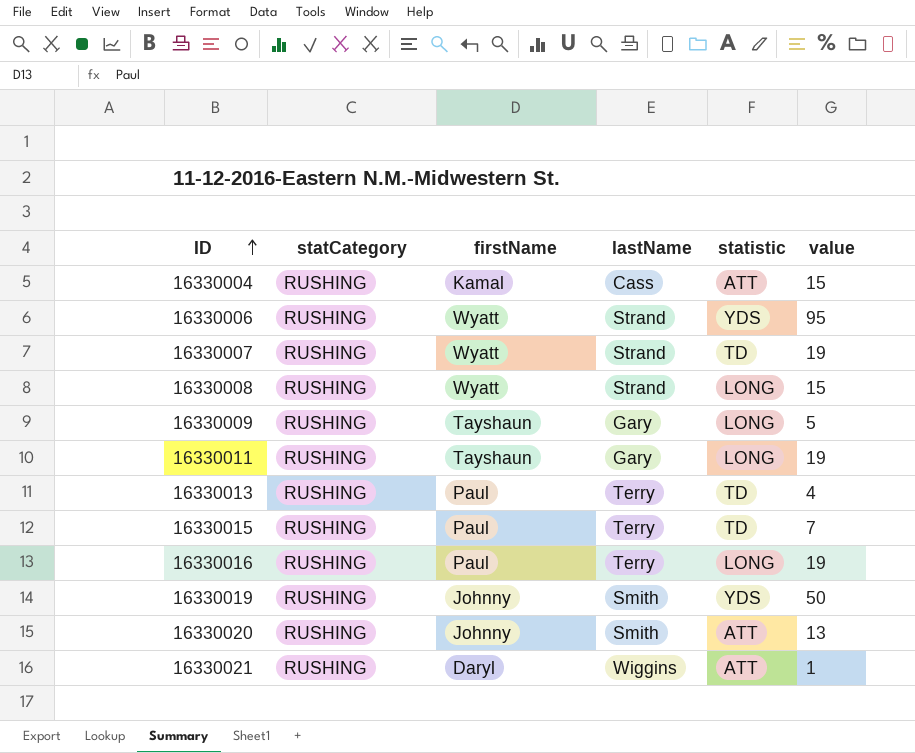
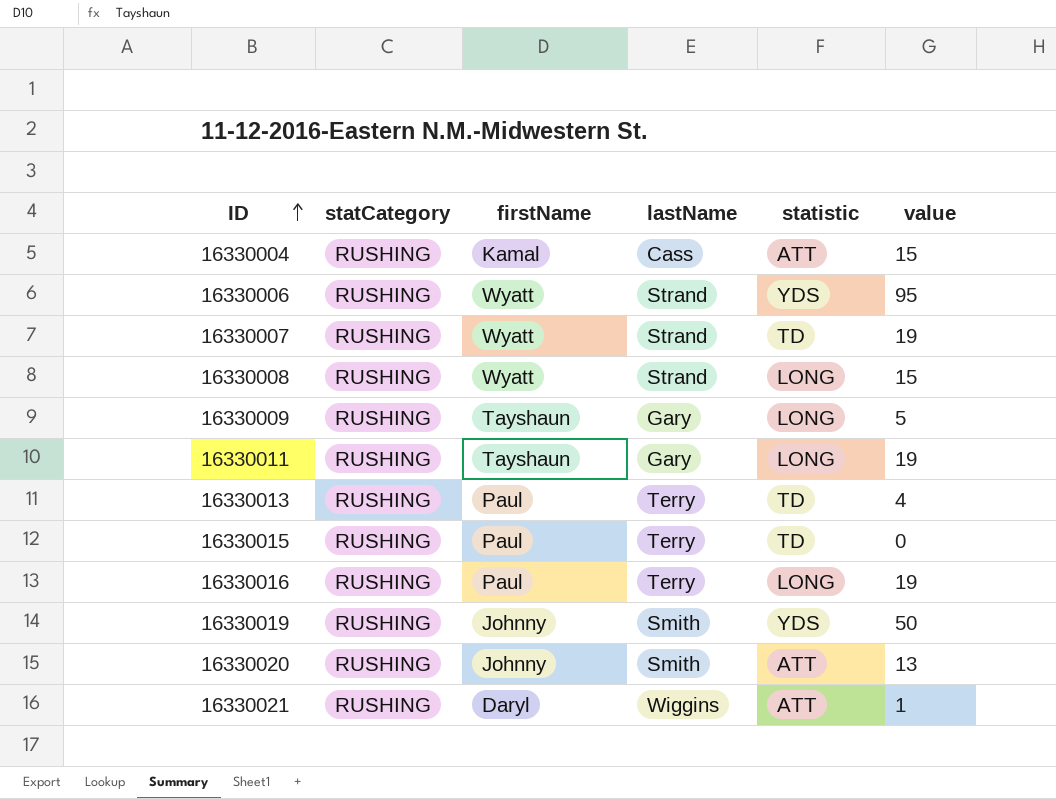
16330015 | value: 7 -> 0

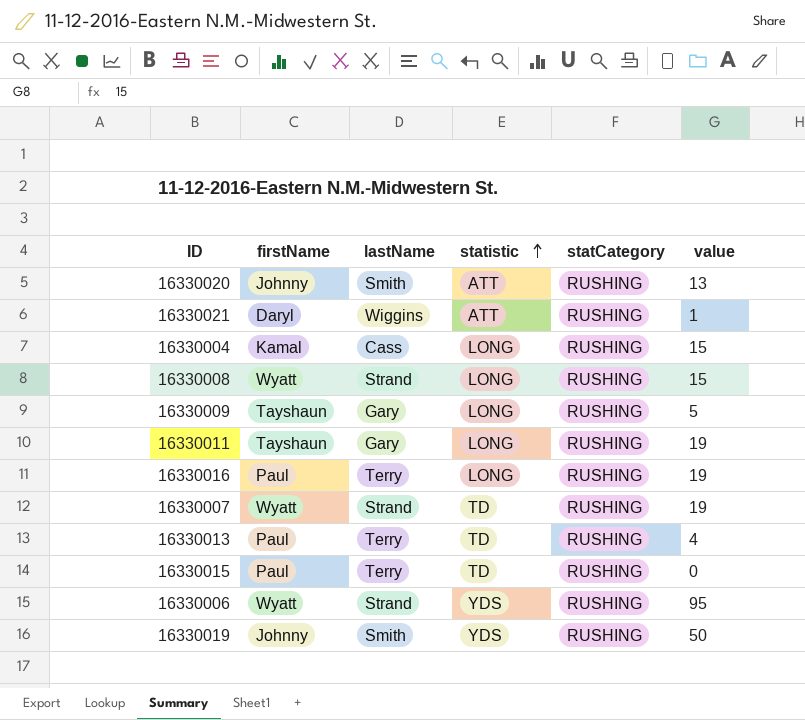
row order: ID ascending -> statistic ascending
column statCategory | position: 2 -> 5
16330004 | statistic: ATT -> LONG

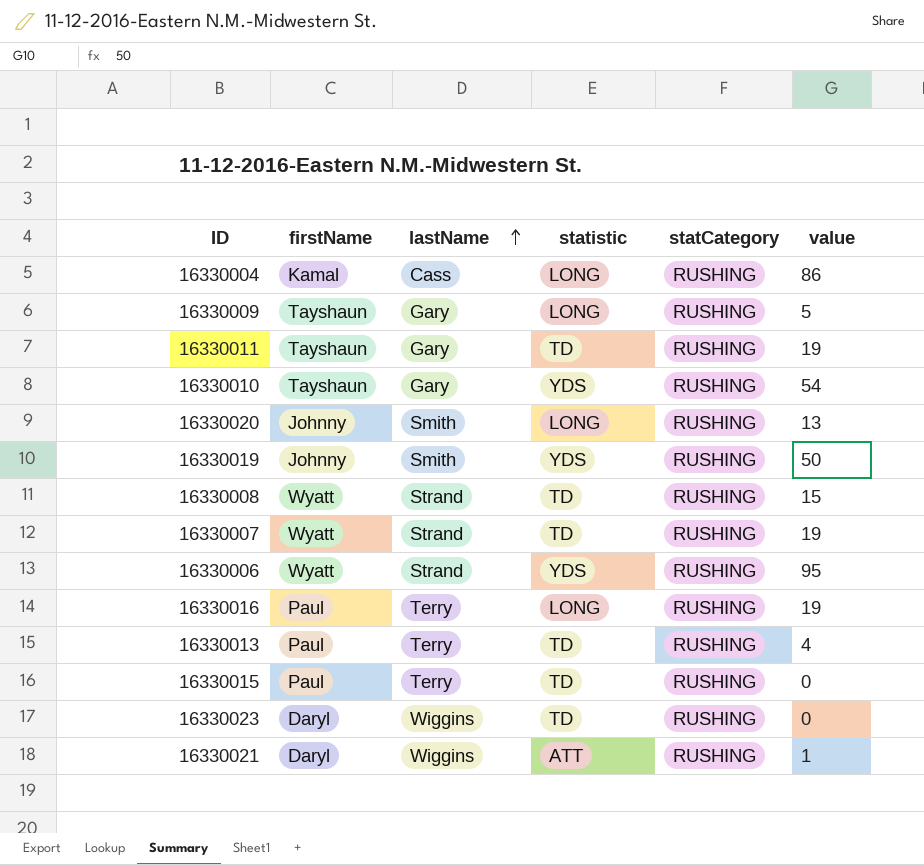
row order: statistic ascending -> lastName ascending
16330004 | value: 15 -> 86
16330011 | statistic: LONG -> TD
row 16330010: none -> Tayshaun | Gary | YDS | RUSHING | 54
16330020 | statistic: ATT -> LONG
16330008 | statistic: LONG -> TD
row 16330023: none -> Daryl | Wiggins | TD | RUSHING | 0

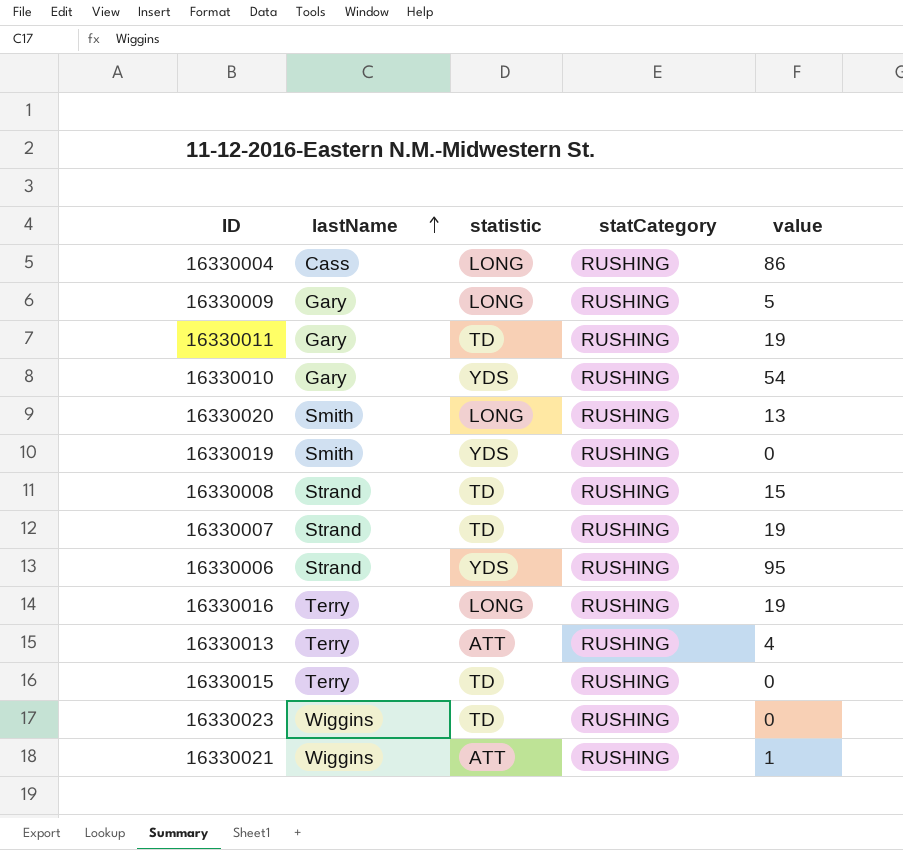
column firstName | position: 2 -> none
16330019 | value: 50 -> 0
16330013 | statistic: TD -> ATT

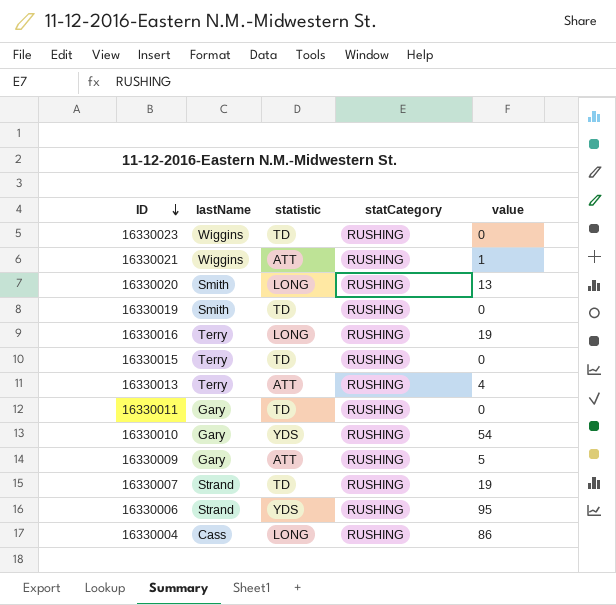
row order: lastName ascending -> ID descending
row 16330008: Strand | TD | RUSHING | 15 -> none
16330019 | statistic: YDS -> TD
16330011 | value: 19 -> 0
16330009 | statistic: LONG -> ATT

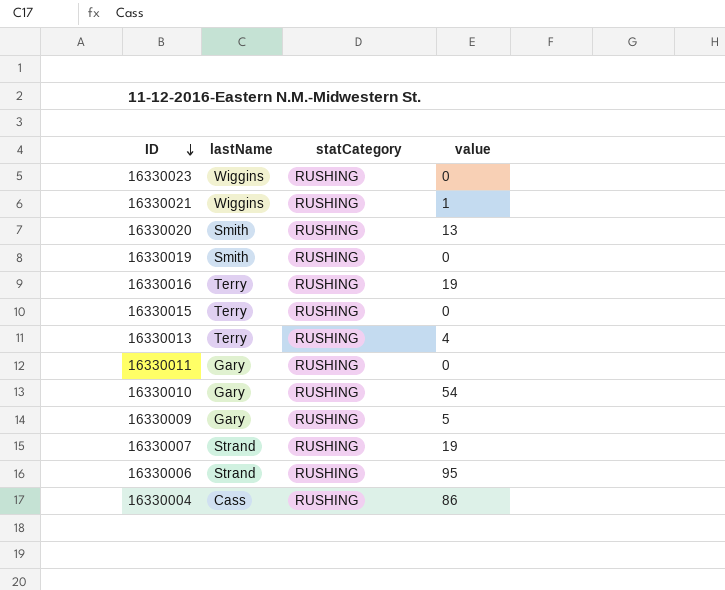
column statistic | position: 3 -> none

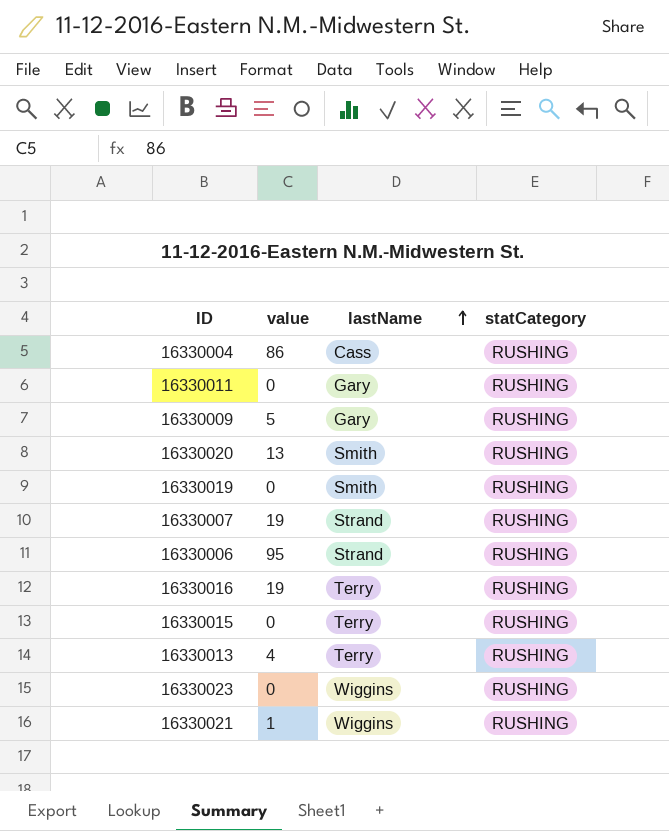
row order: ID descending -> lastName ascending
column value | position: 4 -> 2
row 16330010: Gary | RUSHING | 54 -> none

